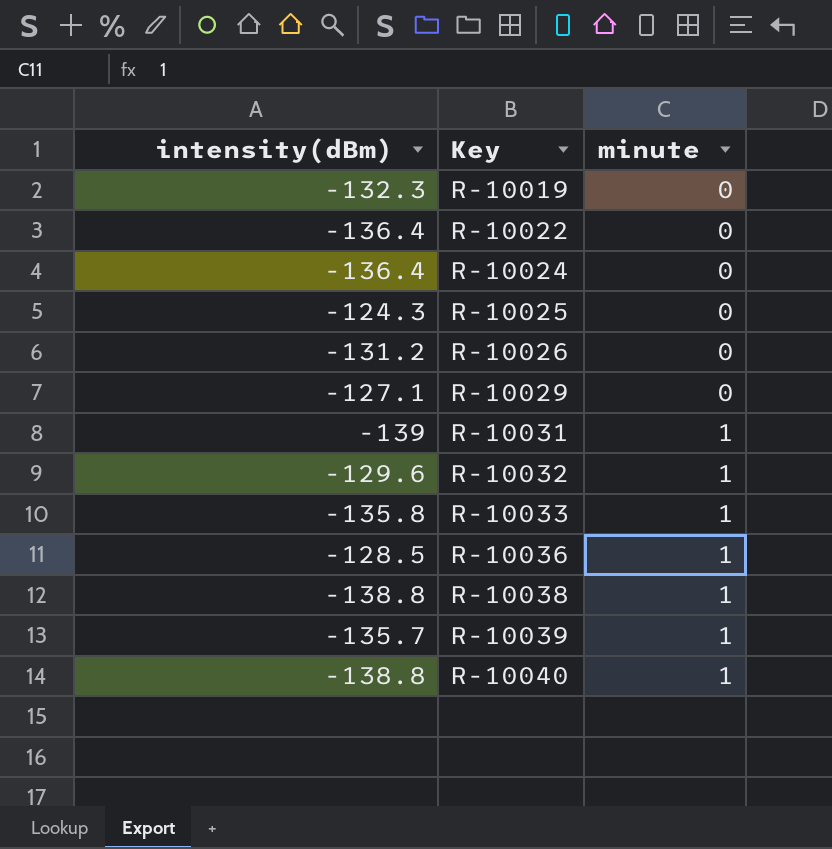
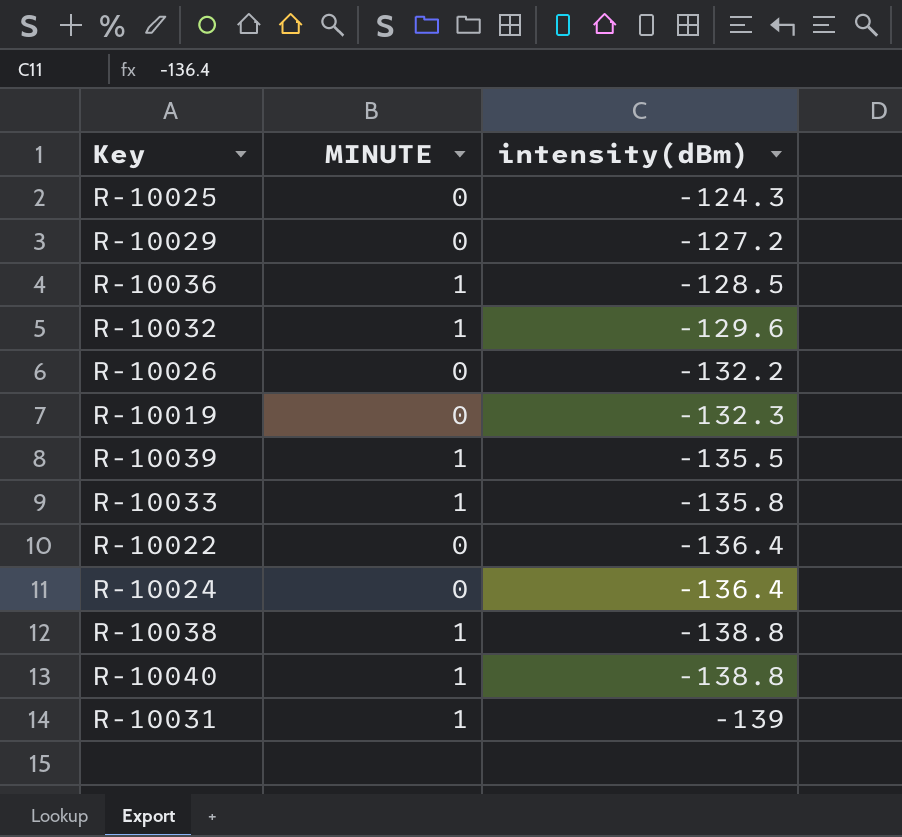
row order: Key ascending -> intensity(dBm) descending
column name: minute -> MINUTE
column intensity(dBm) | position: 1 -> 3
R-10029 | intensity(dBm): -127.1 -> -127.2
R-10026 | intensity(dBm): -131.2 -> -132.2
R-10039 | intensity(dBm): -135.7 -> -135.5

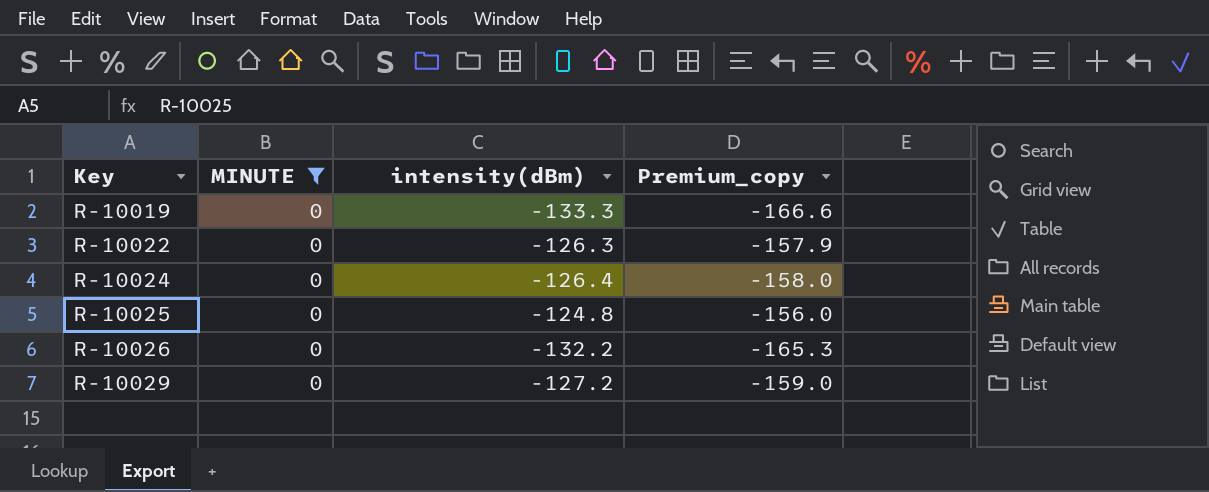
filter: none -> MINUTE = 0
row order: intensity(dBm) descending -> Key ascending
column Premium_copy | formula: none -> [intensity(dBm)] * 1.25
R-10019 | intensity(dBm): -132.3 -> -133.3
R-10022 | intensity(dBm): -136.4 -> -126.3
R-10024 | intensity(dBm): -136.4 -> -126.4
R-10025 | intensity(dBm): -124.3 -> -124.8

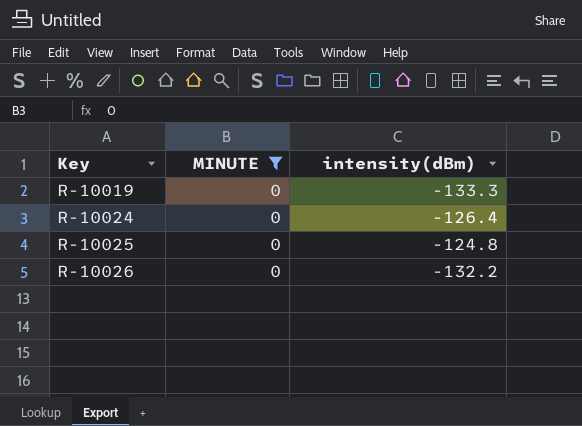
column Premium_copy | formula: [intensity(dBm)] * 1.25 -> none
row R-10022: 0 | -126.3 | -157.9 -> none
row R-10029: 0 | -127.2 | -159.0 -> none

